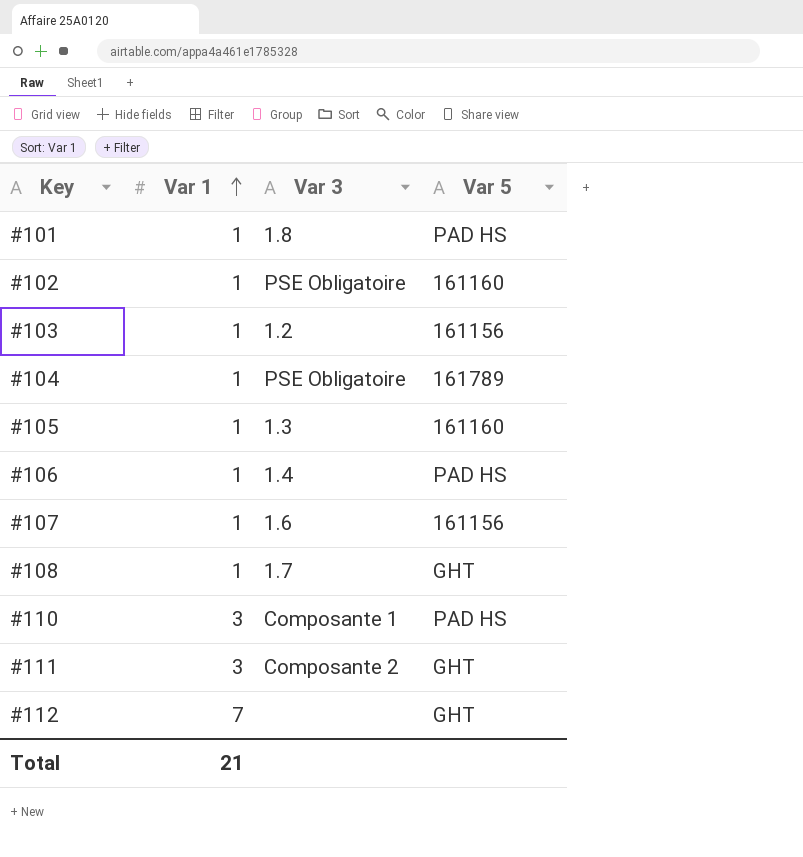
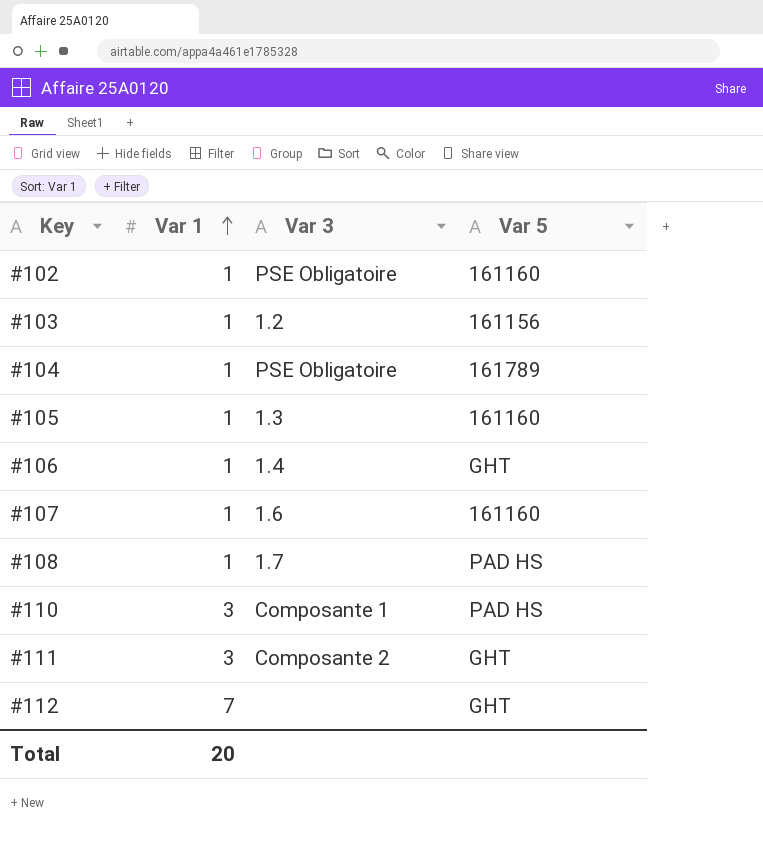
row #101: 1 | 1.8 | PAD HS -> none
#106 | Var 5: PAD HS -> GHT
#107 | Var 5: 161156 -> 161160
#108 | Var 5: GHT -> PAD HS
Total | Var 1: 21 -> 20

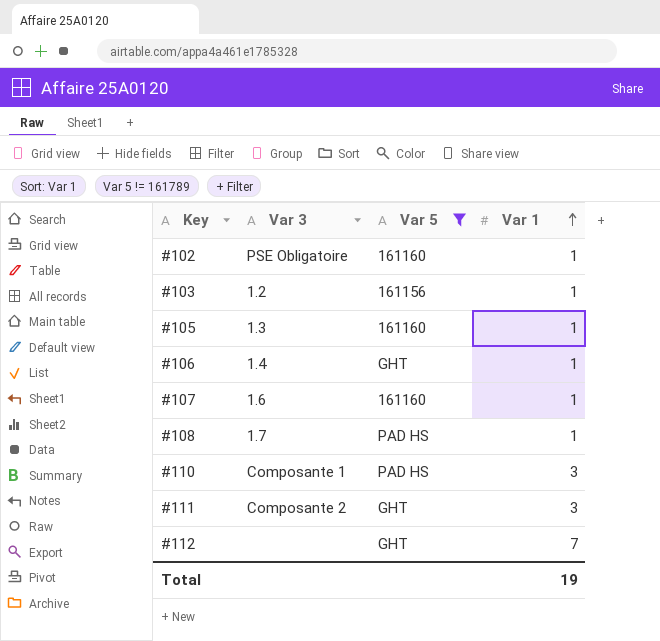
filter: none -> Var 5 != 161789
column Var 1 | position: 2 -> 4
Total | Var 1: 20 -> 19

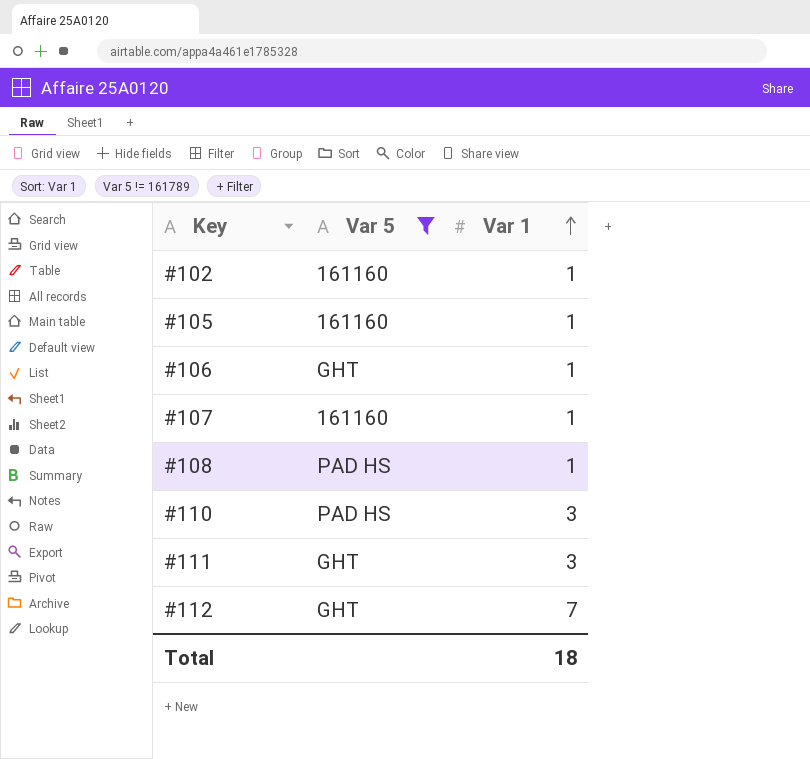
column Var 3 | position: 2 -> none
row #103: 1.2 | 161156 | 1 -> none
Total | Var 1: 19 -> 18

